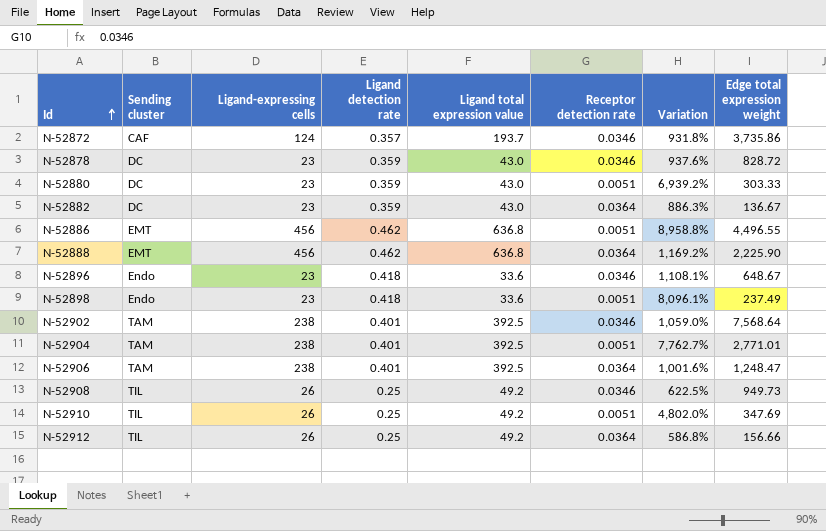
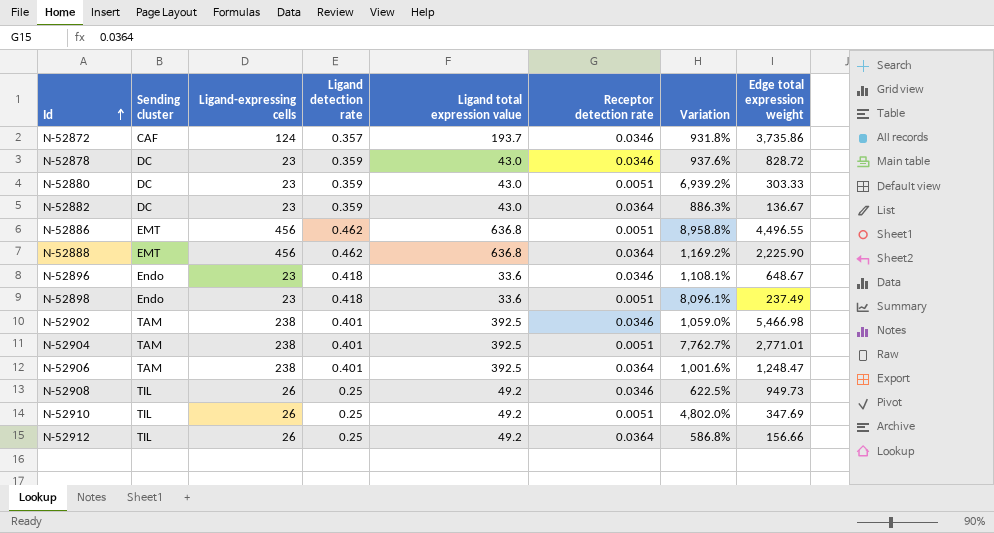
N-52902 | Edge total expression weight: 7,568.64 -> 5,466.98

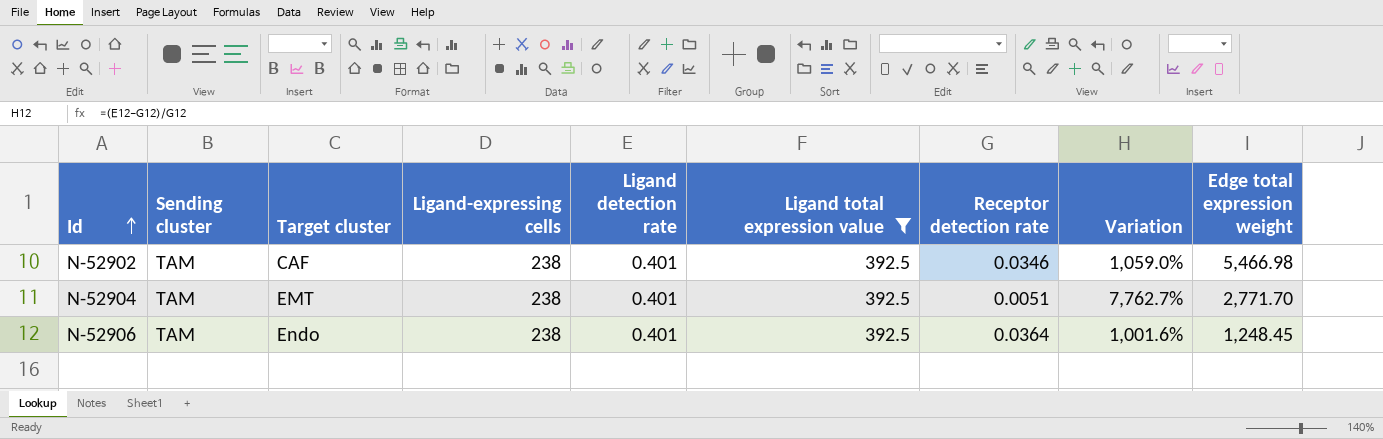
filter: none -> Ligand total expression value = 392.5
column Target cluster | position: none -> 3
N-52904 | Edge total expression weight: 2,771.01 -> 2,771.70
N-52906 | Edge total expression weight: 1,248.47 -> 1,248.45

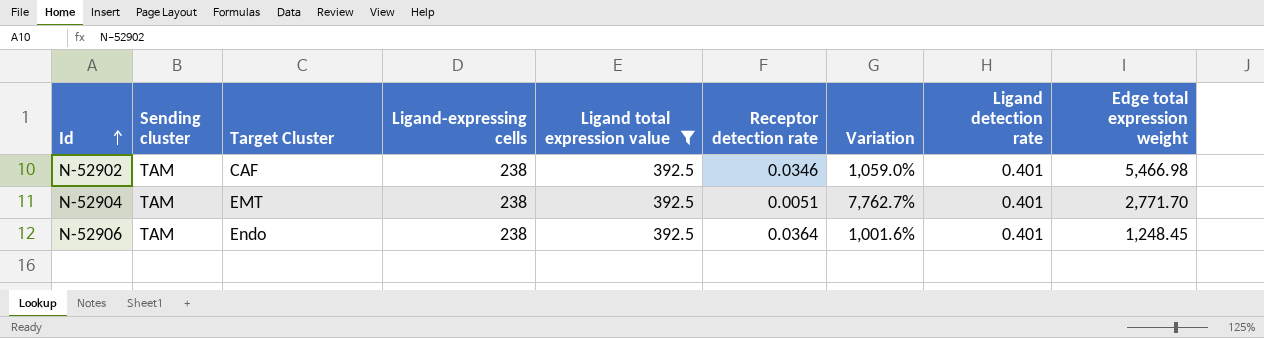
column name: Target cluster -> Target Cluster
column Ligand detection rate | position: 5 -> 8

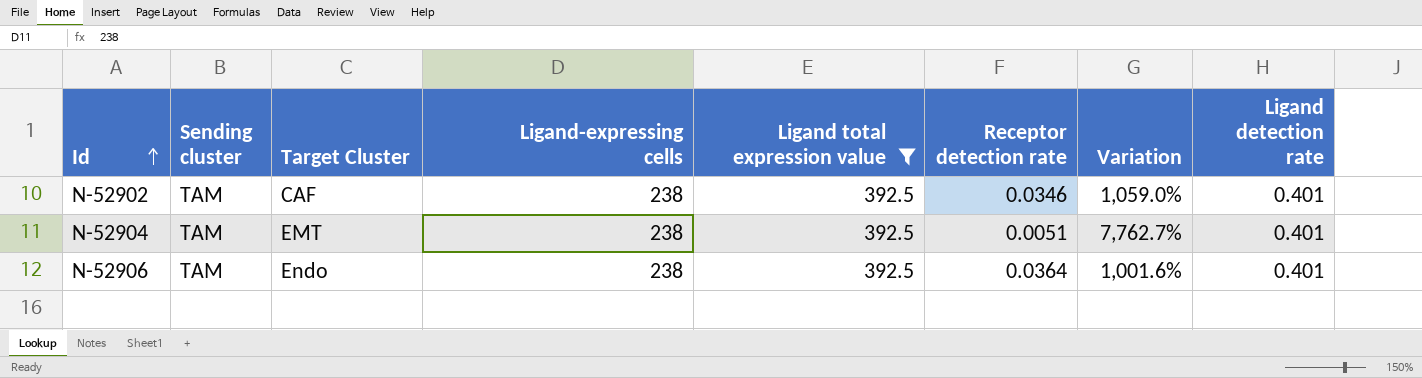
column Edge total expression weight | position: 9 -> none

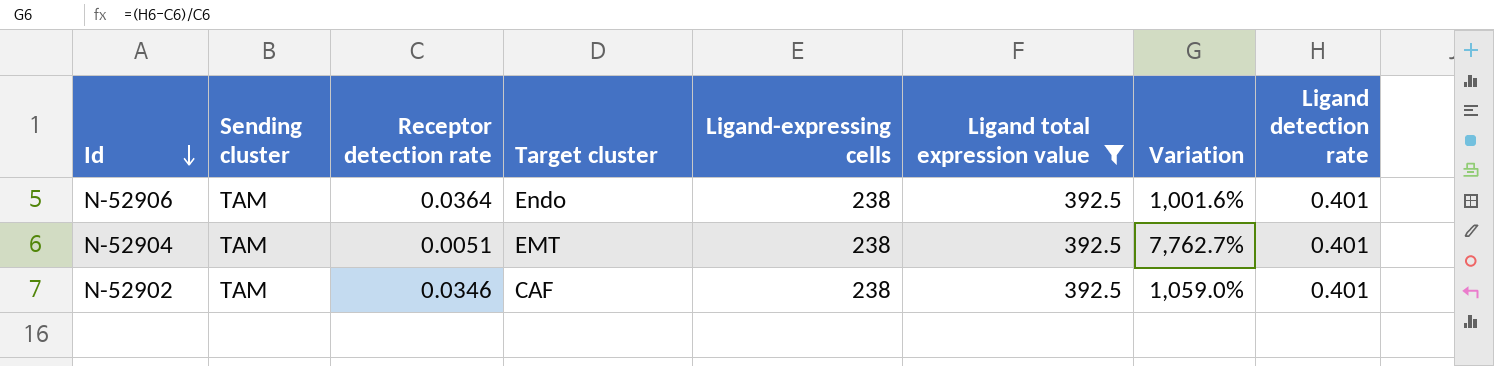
row order: Id ascending -> Id descending
column Receptor detection rate | position: 6 -> 3
column name: Target Cluster -> Target cluster

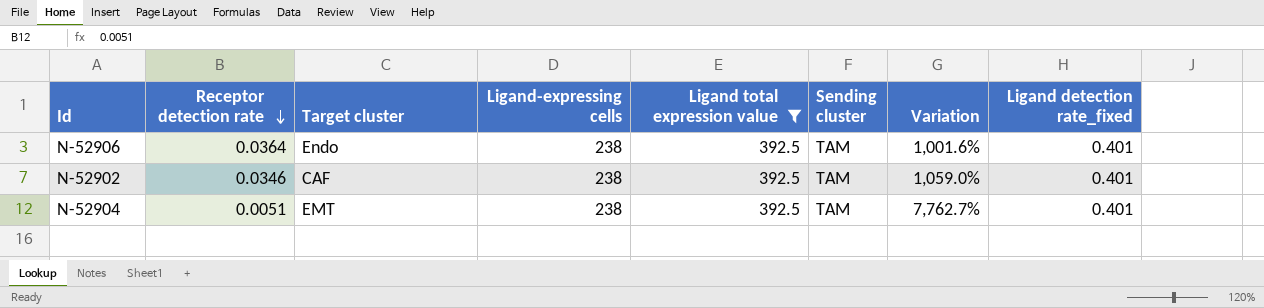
row order: Id descending -> Receptor detection rate descending
column Sending cluster | position: 2 -> 6
column name: Ligand detection rate -> Ligand detection rate_fixed

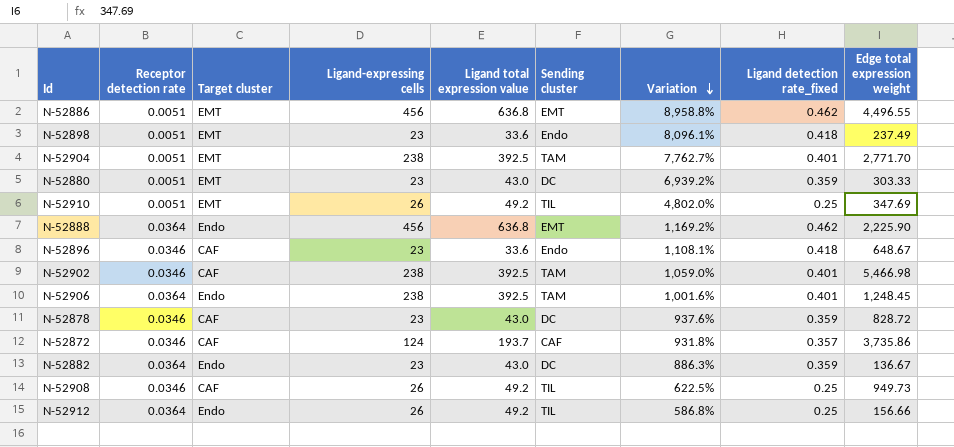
filter: Ligand total expression value = 392.5 -> none
row order: Receptor detection rate descending -> Variation descending
column Edge total expression weight | position: none -> 9

